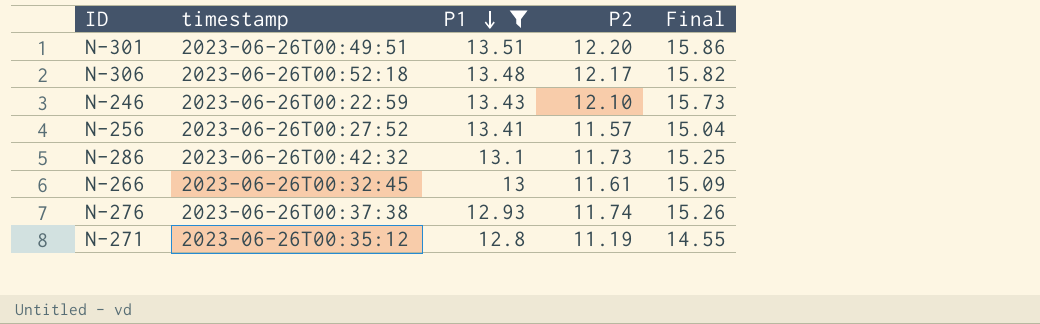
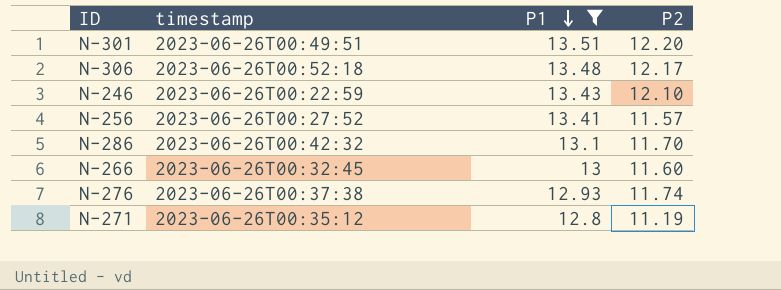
column Final | formula: [P2] * 1.3 -> none
N-286 | P2: 11.73 -> 11.70
N-266 | P2: 11.61 -> 11.60

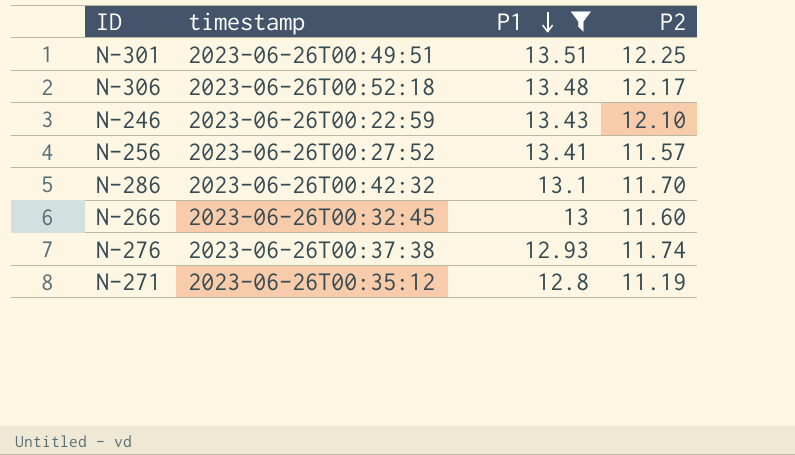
N-301 | P2: 12.20 -> 12.25

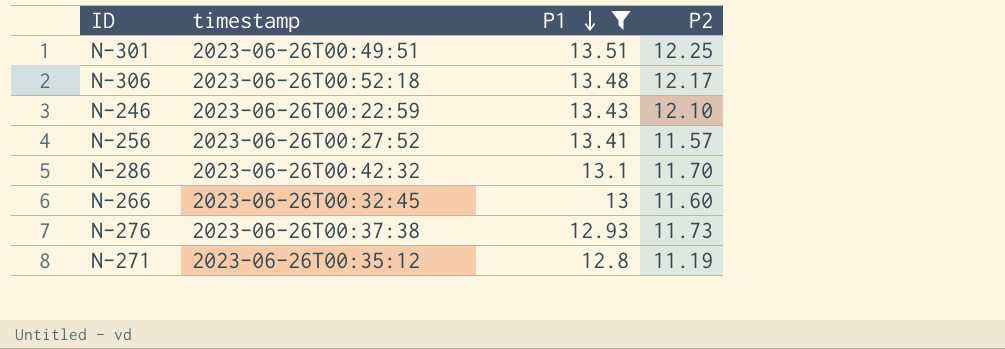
N-276 | P2: 11.74 -> 11.73

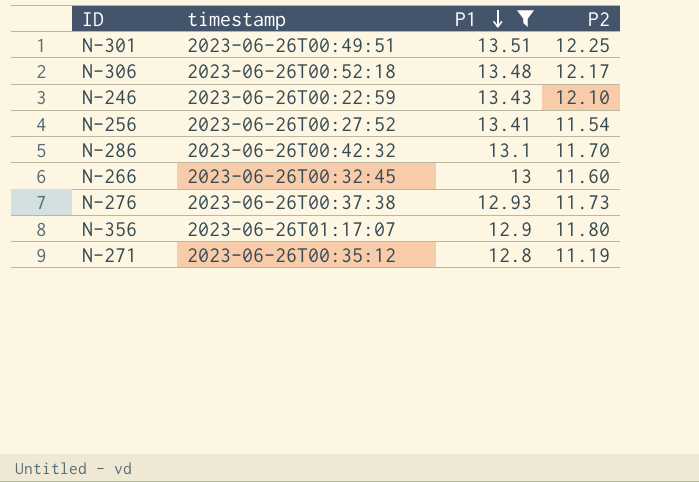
N-256 | P2: 11.57 -> 11.54
row N-356: none -> 2023-06-26T01:17:07 | 12.9 | 11.80

